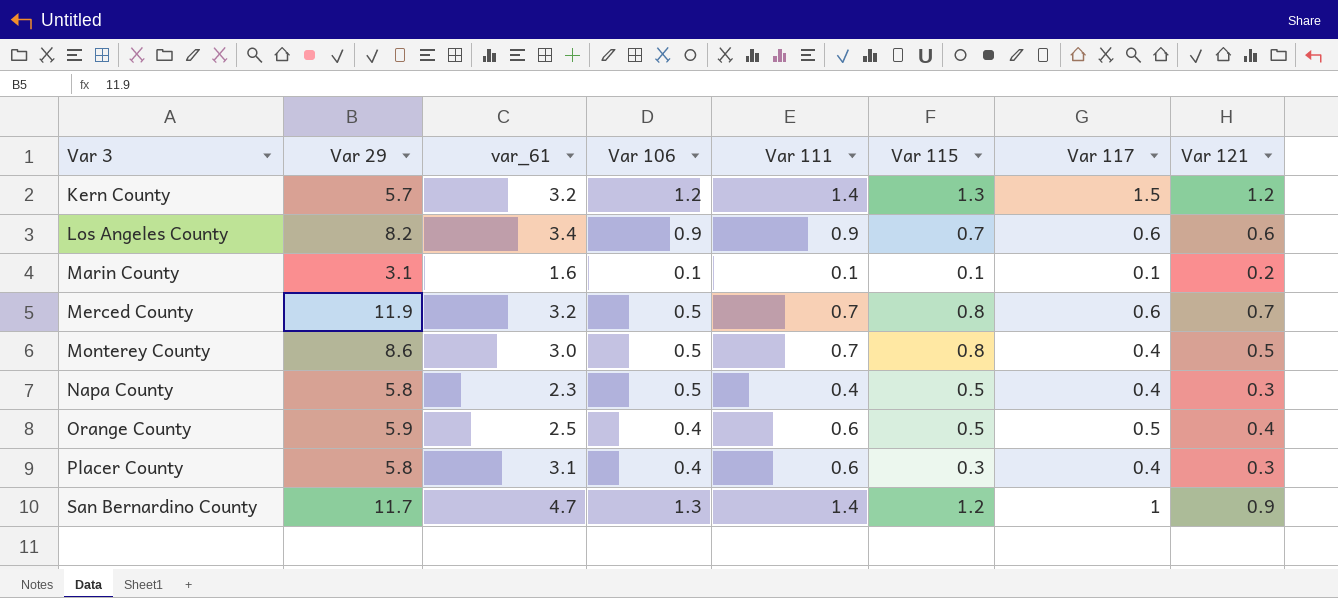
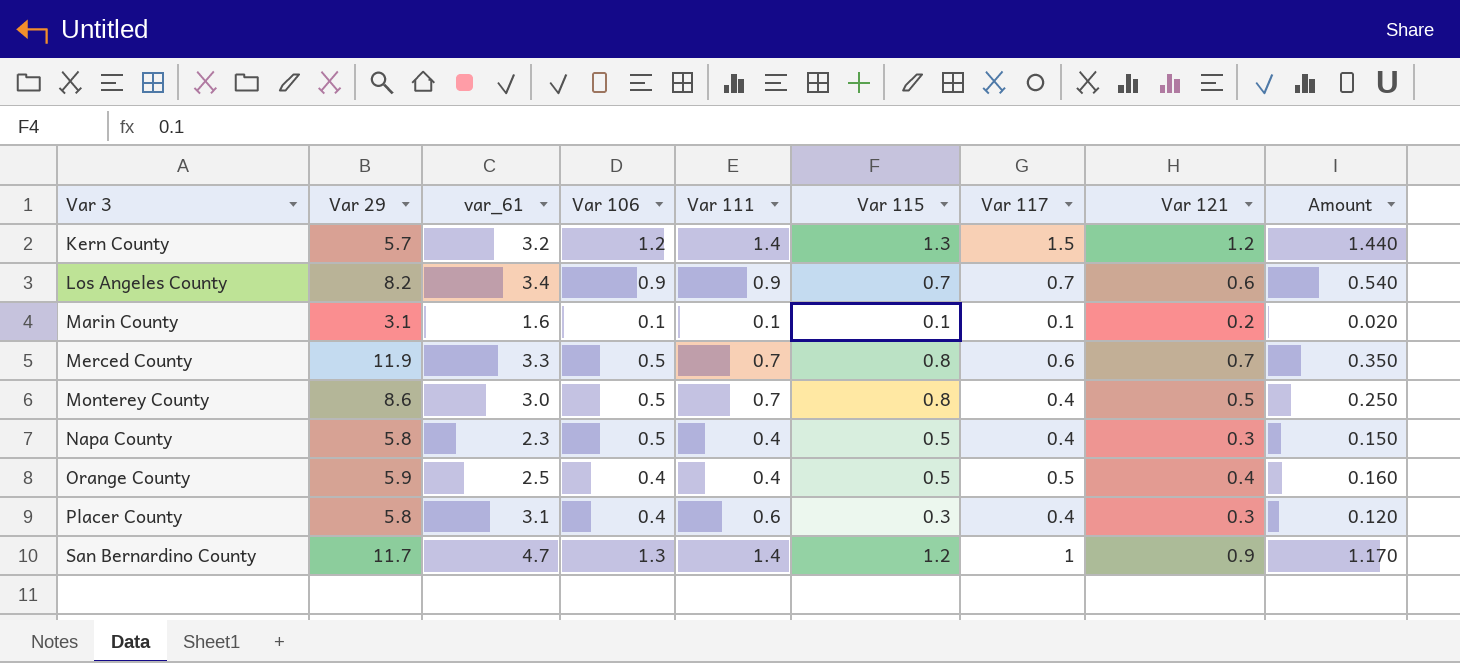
column Amount | formula: none -> [Var 106] * [Var 121]
Los Angeles County | Var 117: 0.6 -> 0.7
Merced County | var_61: 3.2 -> 3.3
Orange County | Var 111: 0.6 -> 0.4

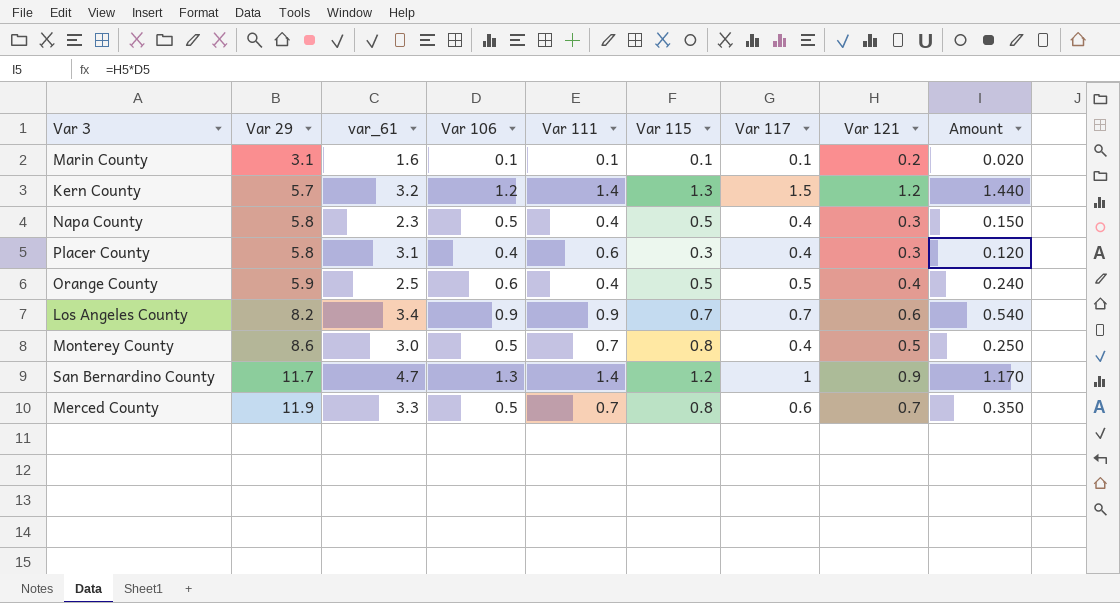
row order: Var 3 ascending -> Var 29 ascending
Orange County | Var 106: 0.4 -> 0.6
Orange County | Amount: 0.160 -> 0.240

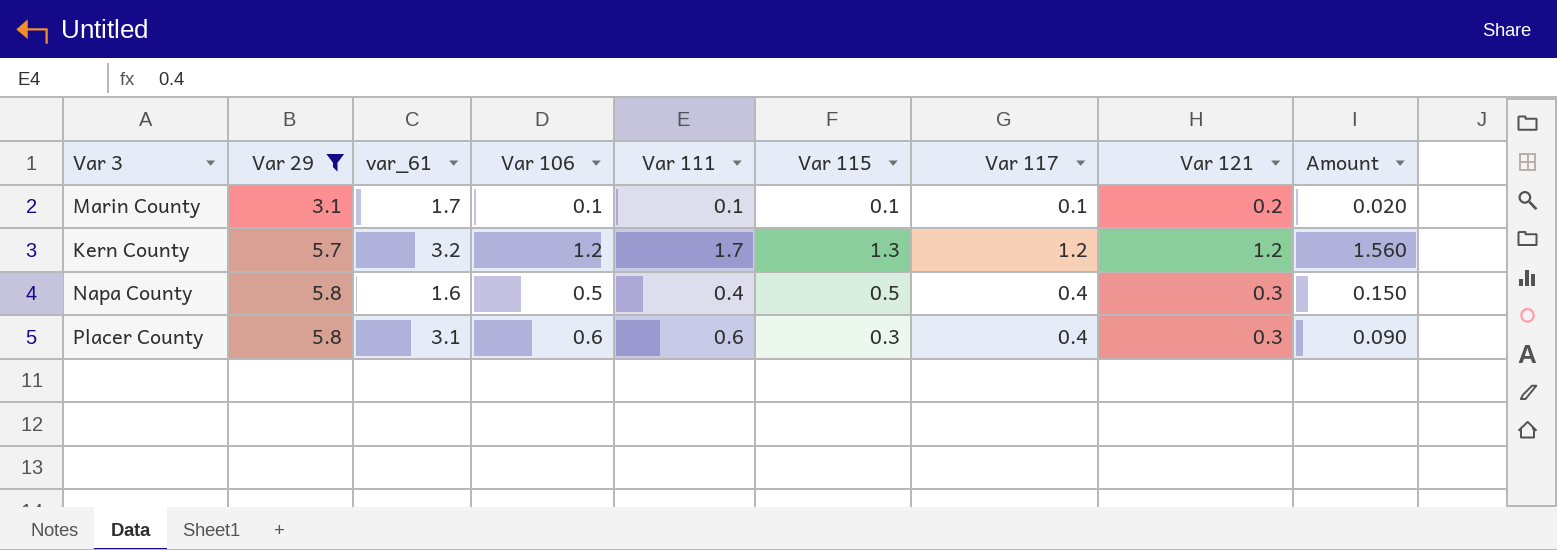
filter: none -> Var 29 <= 5.8
column Amount | formula: [Var 106] * [Var 121] -> [Var 115] * [Var 121]
Marin County | var_61: 1.6 -> 1.7
Kern County | Var 111: 1.4 -> 1.7
Kern County | Var 117: 1.5 -> 1.2
Napa County | var_61: 2.3 -> 1.6
Placer County | Var 106: 0.4 -> 0.6

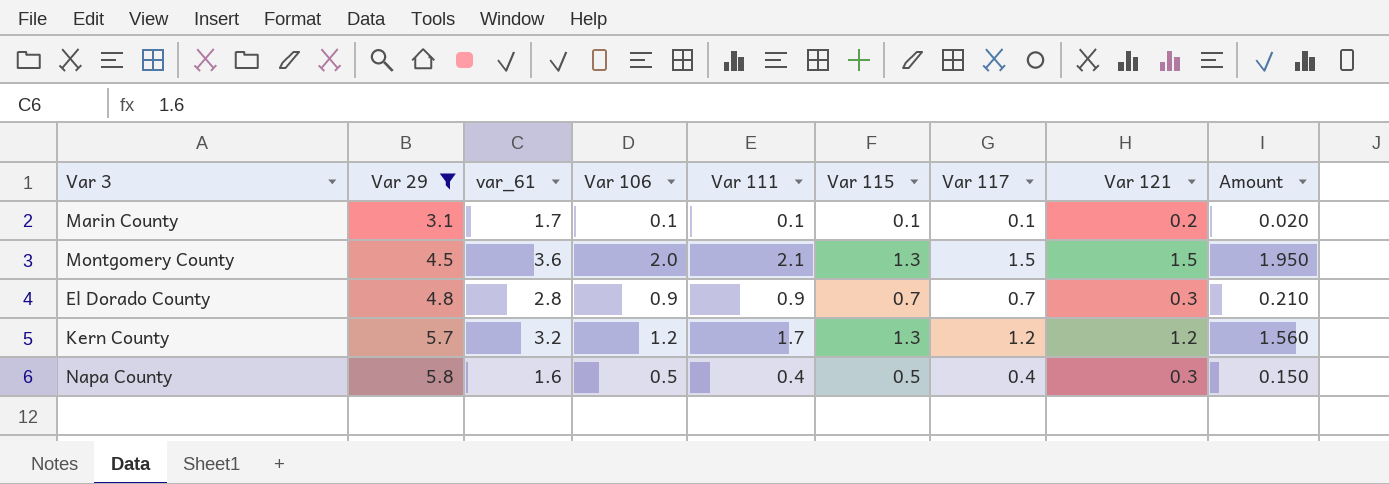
row Placer County: 5.8 | 3.1 | 0.6 | 0.6 | 0.3 | 0.4 | 0.3 | 0.090 -> none
row Montgomery County: none -> 4.5 | 3.6 | 2.0 | 2.1 | 1.3 | 1.5 | 1.5 | 1.950
row El Dorado County: none -> 4.8 | 2.8 | 0.9 | 0.9 | 0.7 | 0.7 | 0.3 | 0.210

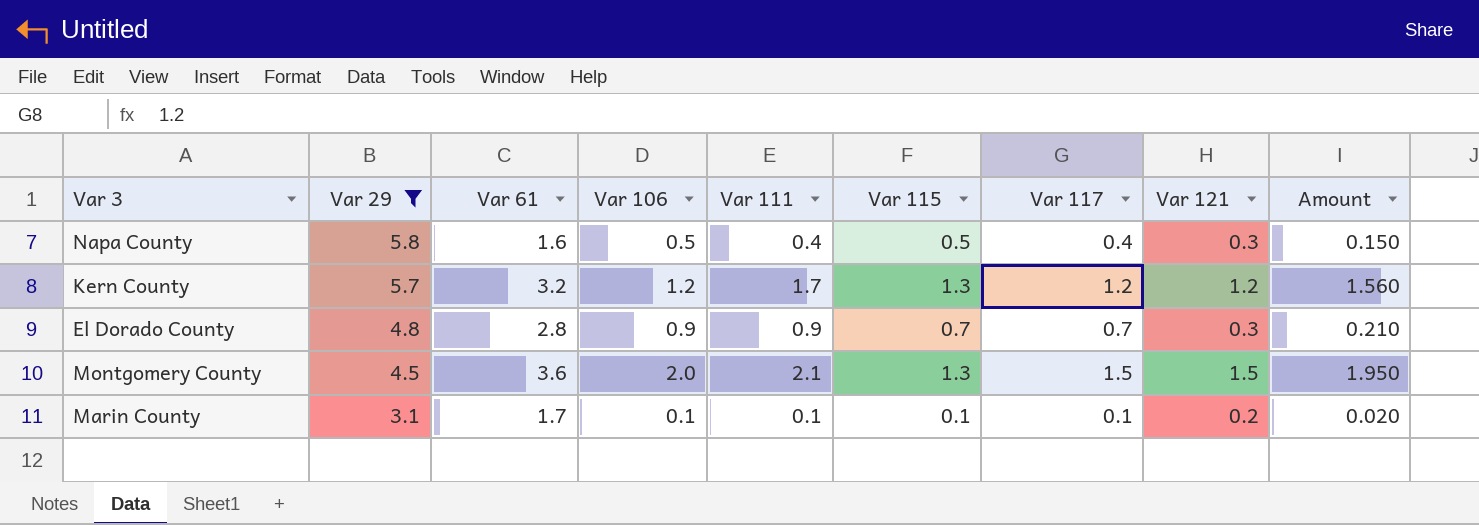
row order: Var 29 ascending -> Var 29 descending
column name: var_61 -> Var 61

